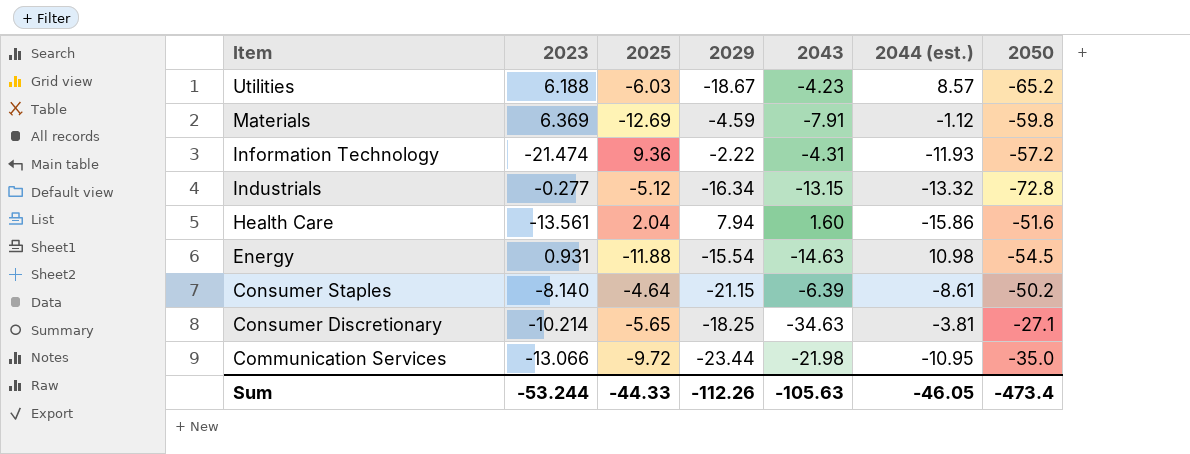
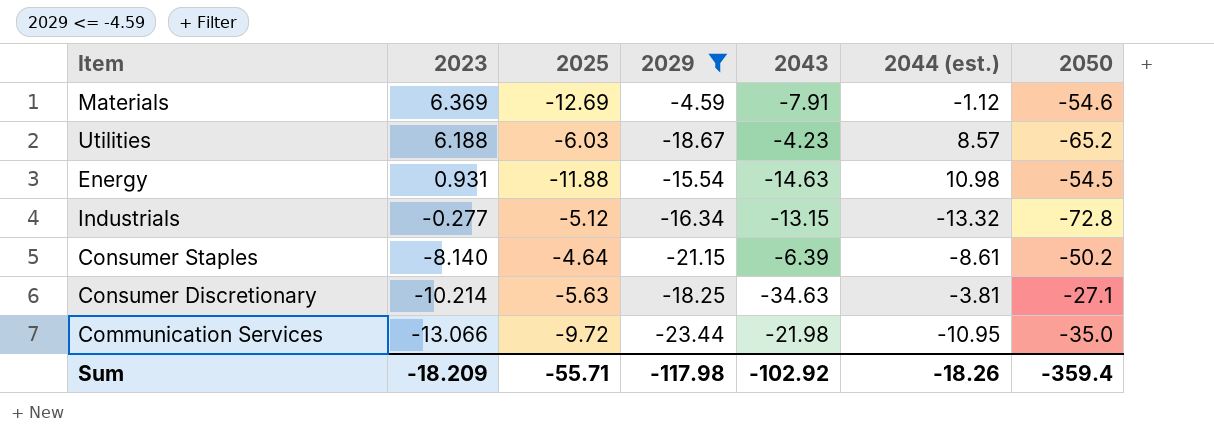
filter: none -> 2029 <= -4.59
row order: Item descending -> 2023 descending
Materials | 2050: -59.8 -> -54.6
Consumer Discretionary | 2025: -5.65 -> -5.63
Sum | 2023: -53.244 -> -18.209
Sum | 2025: -44.33 -> -55.71
Sum | 2029: -112.26 -> -117.98
Sum | 2043: -105.63 -> -102.92
Sum | 2044 (est.): -46.05 -> -18.26
Sum | 2050: -473.4 -> -359.4

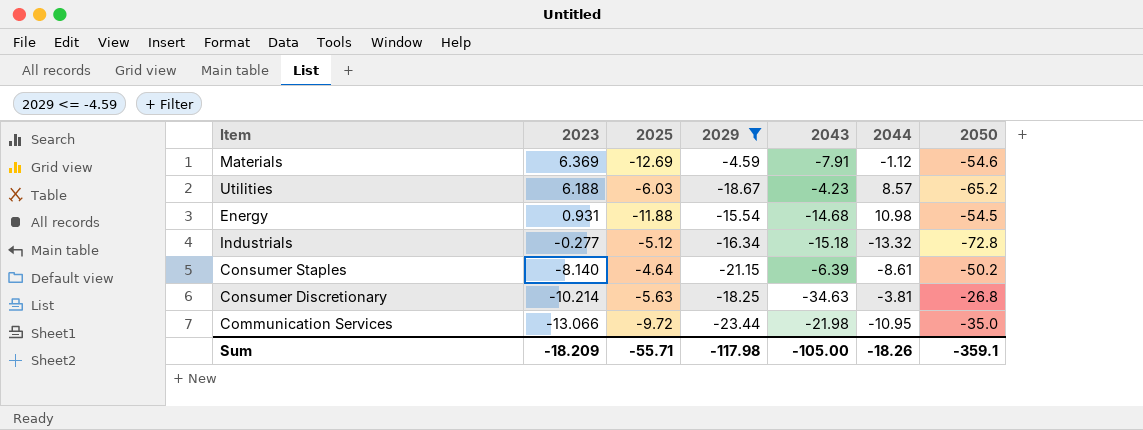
column name: 2044 (est.) -> 2044
Energy | 2043: -14.63 -> -14.68
Industrials | 2043: -13.15 -> -15.18
Consumer Discretionary | 2050: -27.1 -> -26.8
Sum | 2043: -102.92 -> -105.00
Sum | 2050: -359.4 -> -359.1

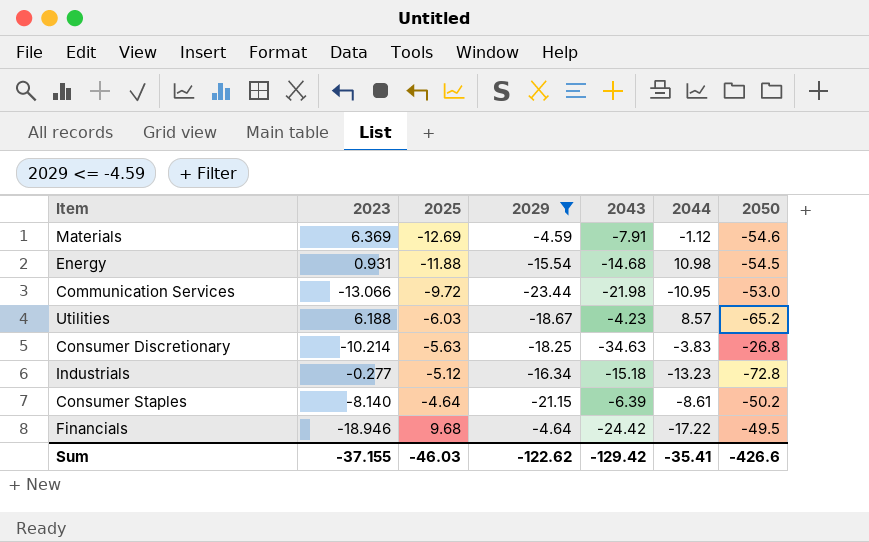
row order: 2023 descending -> 2025 ascending
Communication Services | 2050: -35.0 -> -53.0
Consumer Discretionary | 2044: -3.81 -> -3.83
Industrials | 2044: -13.32 -> -13.23
row Financials: none -> -18.946 | 9.68 | -4.64 | -24.42 | -17.22 | -49.5
Sum | 2023: -18.209 -> -37.155
Sum | 2025: -55.71 -> -46.03
Sum | 2029: -117.98 -> -122.62
Sum | 2043: -105.00 -> -129.42
Sum | 2044: -18.26 -> -35.41
Sum | 2050: -359.1 -> -426.6

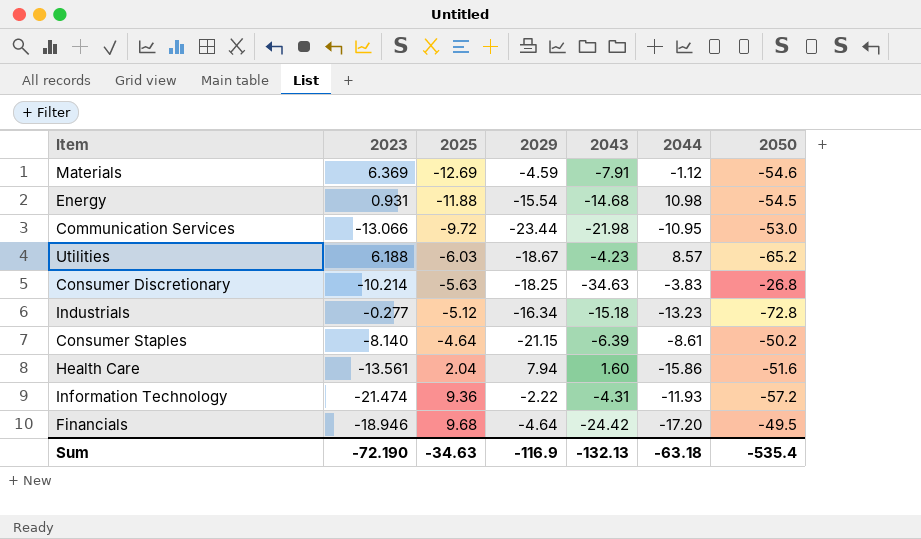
filter: 2029 <= -4.59 -> none
Financials | 2044: -17.22 -> -17.20
Sum | 2023: -37.155 -> -72.190
Sum | 2025: -46.03 -> -34.63
Sum | 2029: -122.62 -> -116.9
Sum | 2043: -129.42 -> -132.13
Sum | 2044: -35.41 -> -63.18
Sum | 2050: -426.6 -> -535.4

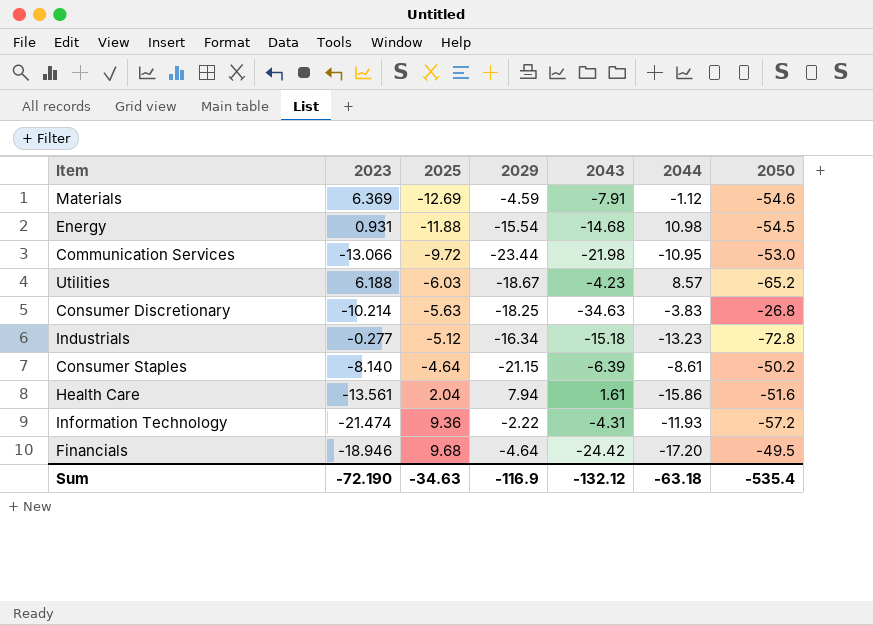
Health Care | 2043: 1.60 -> 1.61
Sum | 2043: -132.13 -> -132.12

